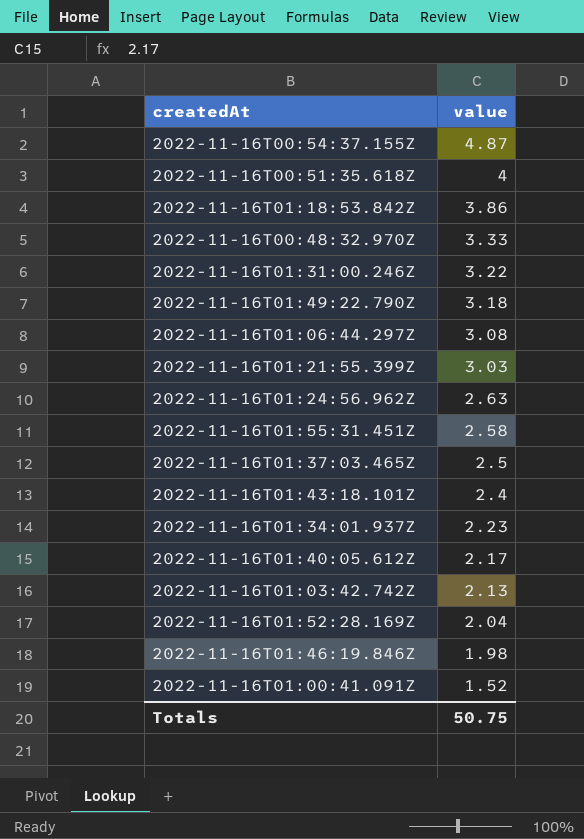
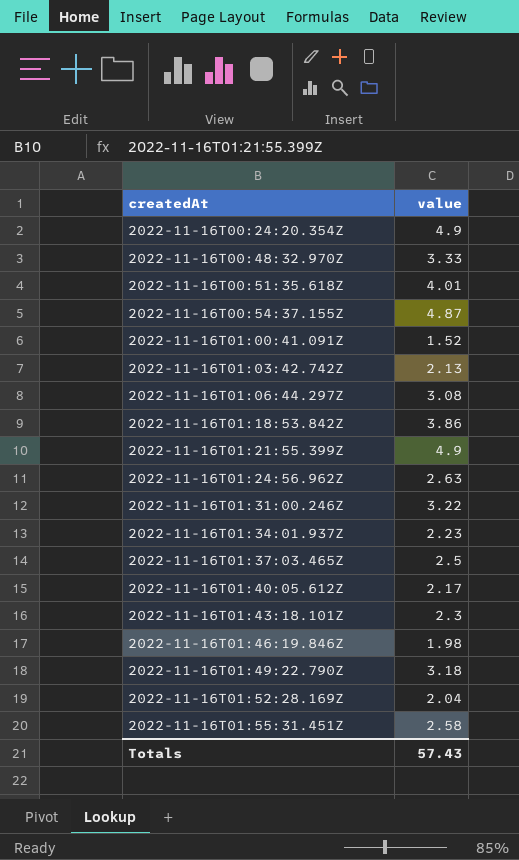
row order: value descending -> createdAt ascending
row 2022-11-16T00:24:20.354Z: none -> 4.9
2022-11-16T00:51:35.618Z | value: 4 -> 4.01
2022-11-16T01:21:55.399Z | value: 3.03 -> 4.9
2022-11-16T01:43:18.101Z | value: 2.4 -> 2.3
Totals | value: 50.75 -> 57.43

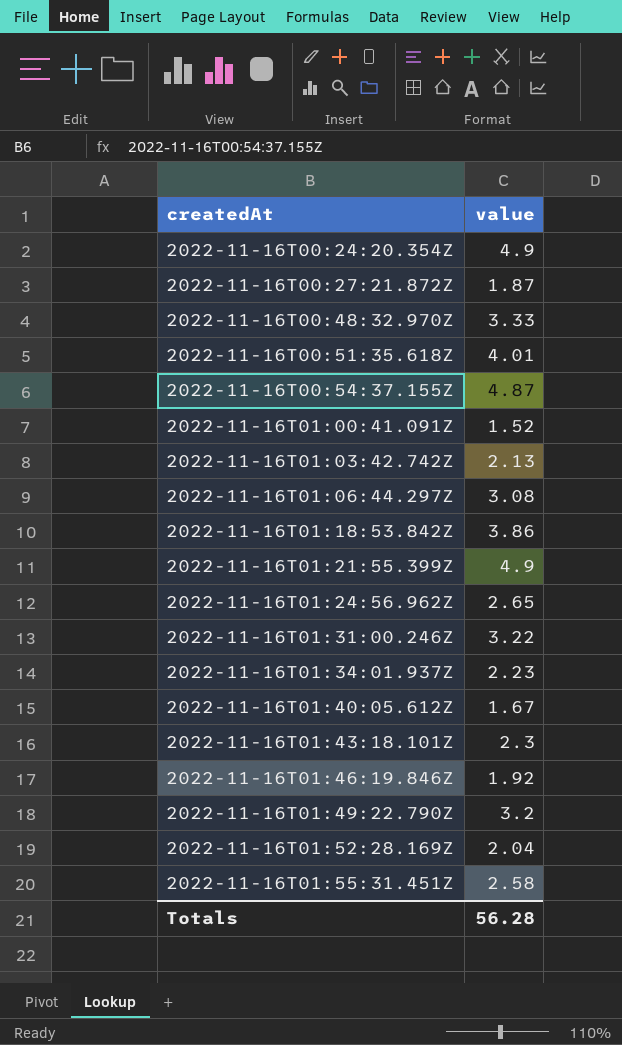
row 2022-11-16T01:37:03.465Z: 2.5 -> none
row 2022-11-16T00:27:21.872Z: none -> 1.87
2022-11-16T01:24:56.962Z | value: 2.63 -> 2.65
2022-11-16T01:40:05.612Z | value: 2.17 -> 1.67
2022-11-16T01:46:19.846Z | value: 1.98 -> 1.92
2022-11-16T01:49:22.790Z | value: 3.18 -> 3.2
Totals | value: 57.43 -> 56.28

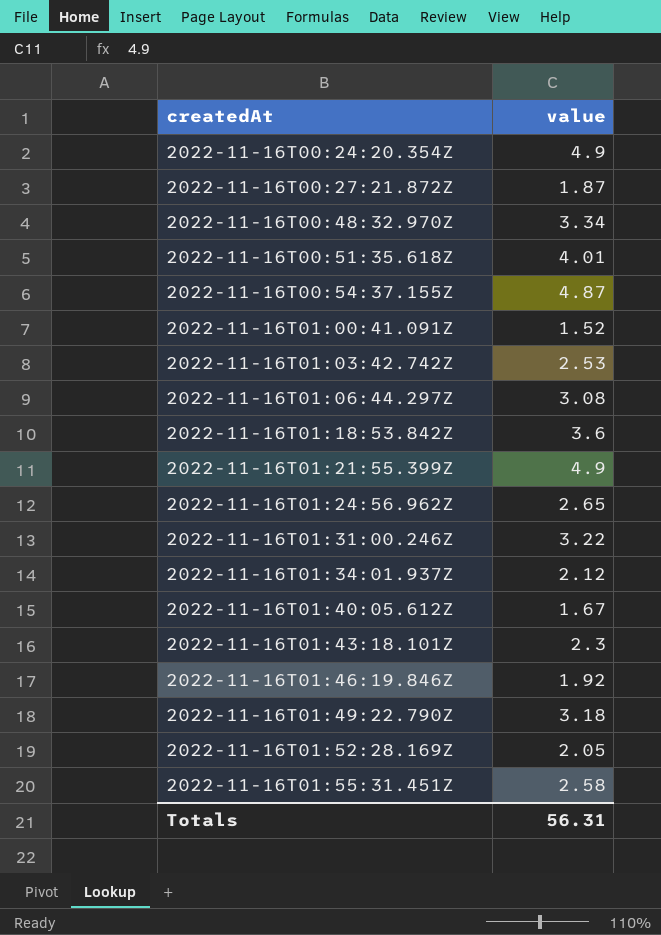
2022-11-16T00:48:32.970Z | value: 3.33 -> 3.34
2022-11-16T01:03:42.742Z | value: 2.13 -> 2.53
2022-11-16T01:18:53.842Z | value: 3.86 -> 3.6
2022-11-16T01:34:01.937Z | value: 2.23 -> 2.12
2022-11-16T01:49:22.790Z | value: 3.2 -> 3.18
2022-11-16T01:52:28.169Z | value: 2.04 -> 2.05
Totals | value: 56.28 -> 56.31

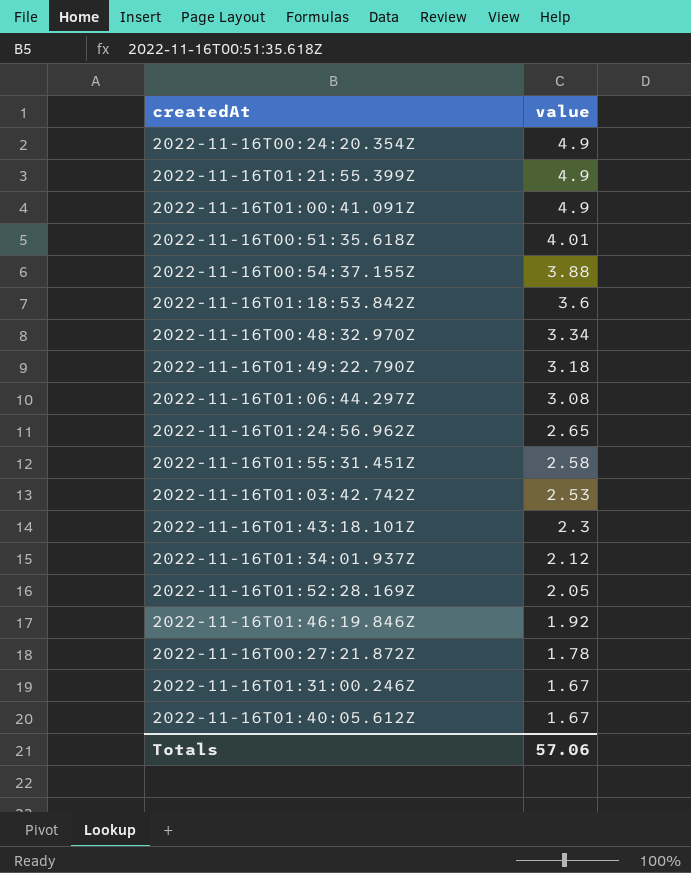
row order: createdAt ascending -> value descending
2022-11-16T01:00:41.091Z | value: 1.52 -> 4.9
2022-11-16T00:54:37.155Z | value: 4.87 -> 3.88
2022-11-16T00:27:21.872Z | value: 1.87 -> 1.78
2022-11-16T01:31:00.246Z | value: 3.22 -> 1.67
Totals | value: 56.31 -> 57.06

